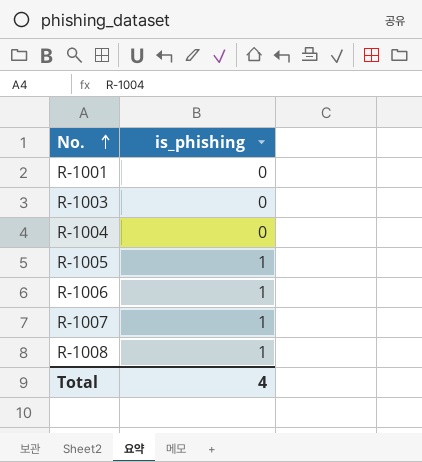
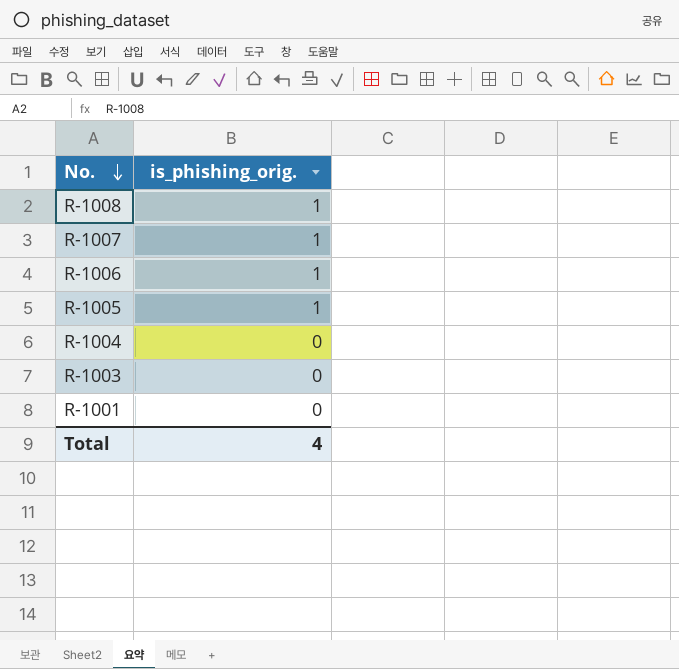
row order: No. ascending -> No. descending
column name: is_phishing -> is_phishing_orig.

